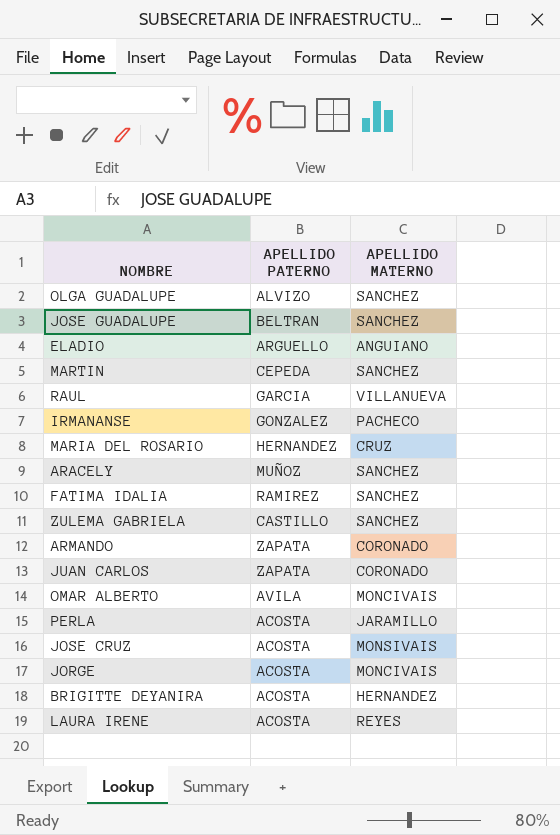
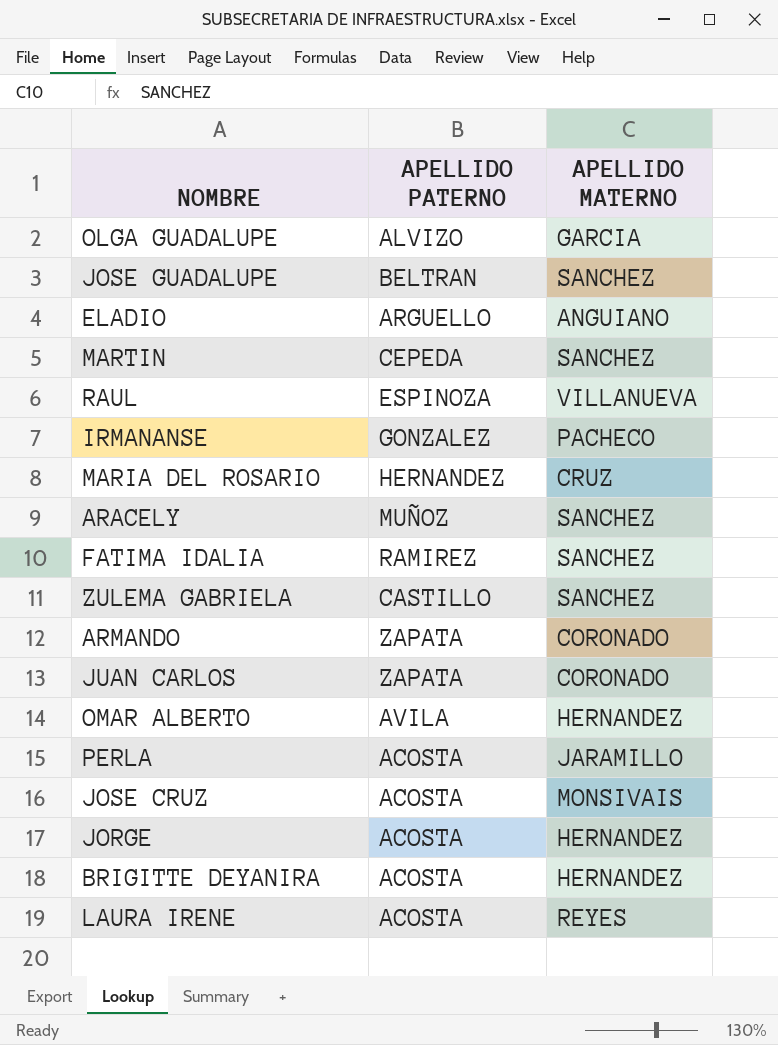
OLGA GUADALUPE | APELLIDO MATERNO: SANCHEZ -> GARCIA
RAUL | APELLIDO PATERNO: GARCIA -> ESPINOZA
OMAR ALBERTO | APELLIDO MATERNO: MONCIVAIS -> HERNANDEZ
JORGE | APELLIDO MATERNO: MONCIVAIS -> HERNANDEZ

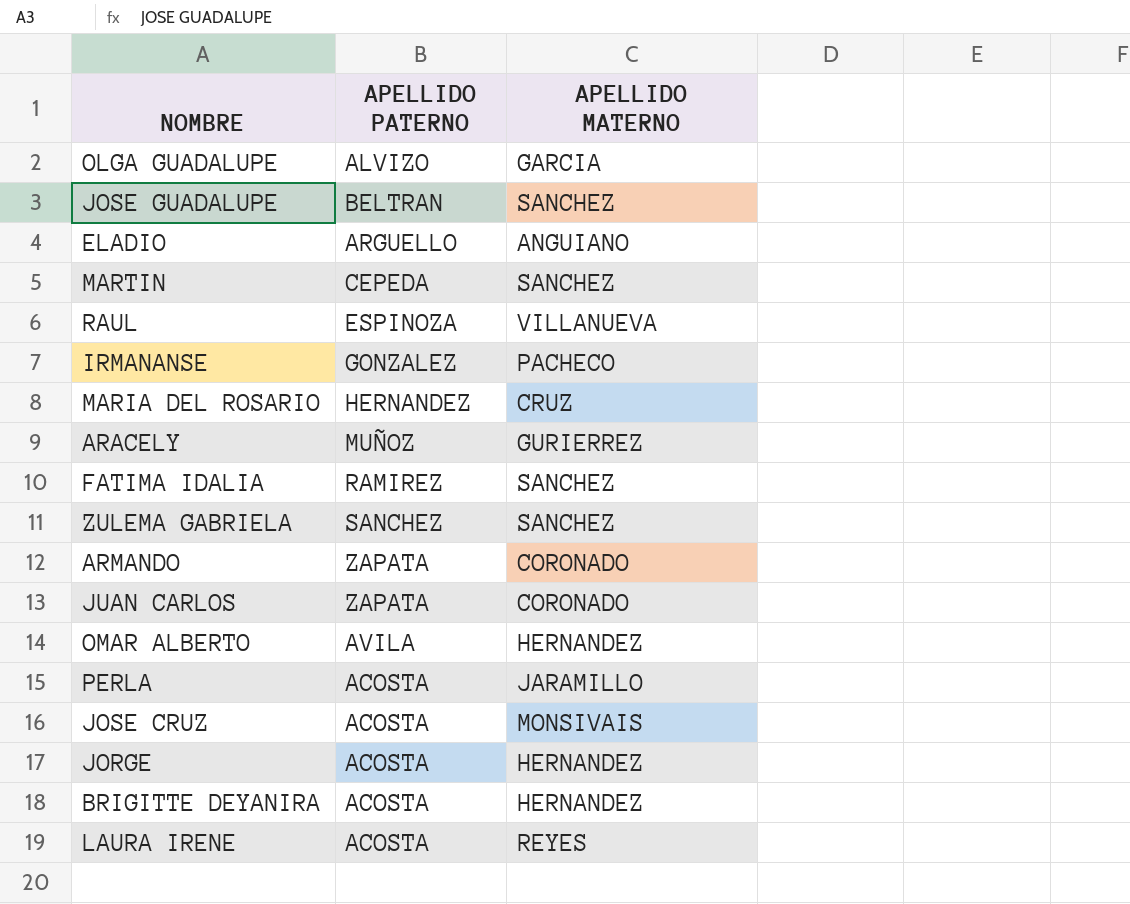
ARACELY | APELLIDO MATERNO: SANCHEZ -> GURIERREZ
ZULEMA GABRIELA | APELLIDO PATERNO: CASTILLO -> SANCHEZ

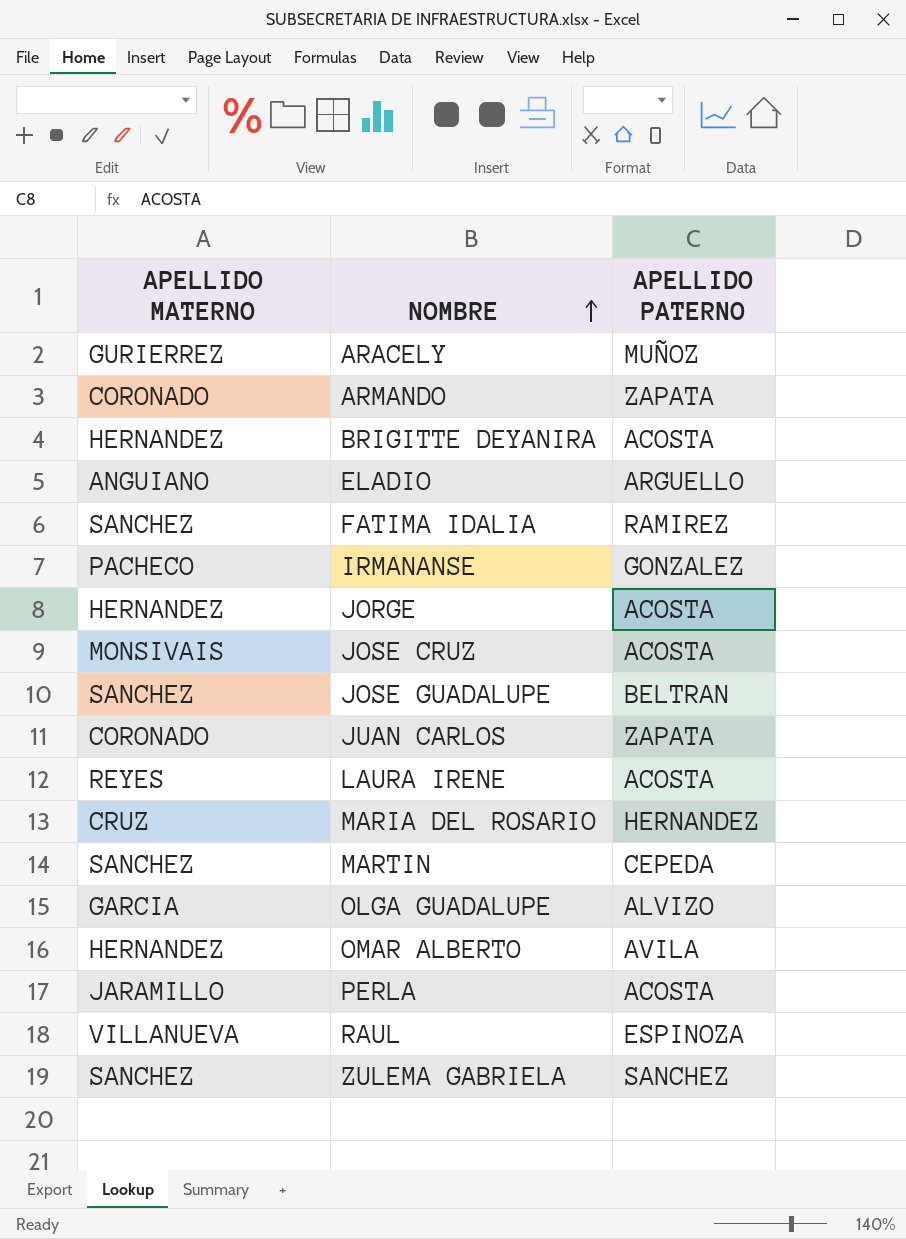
row order: none -> NOMBRE ascending
column APELLIDO MATERNO | position: 3 -> 1

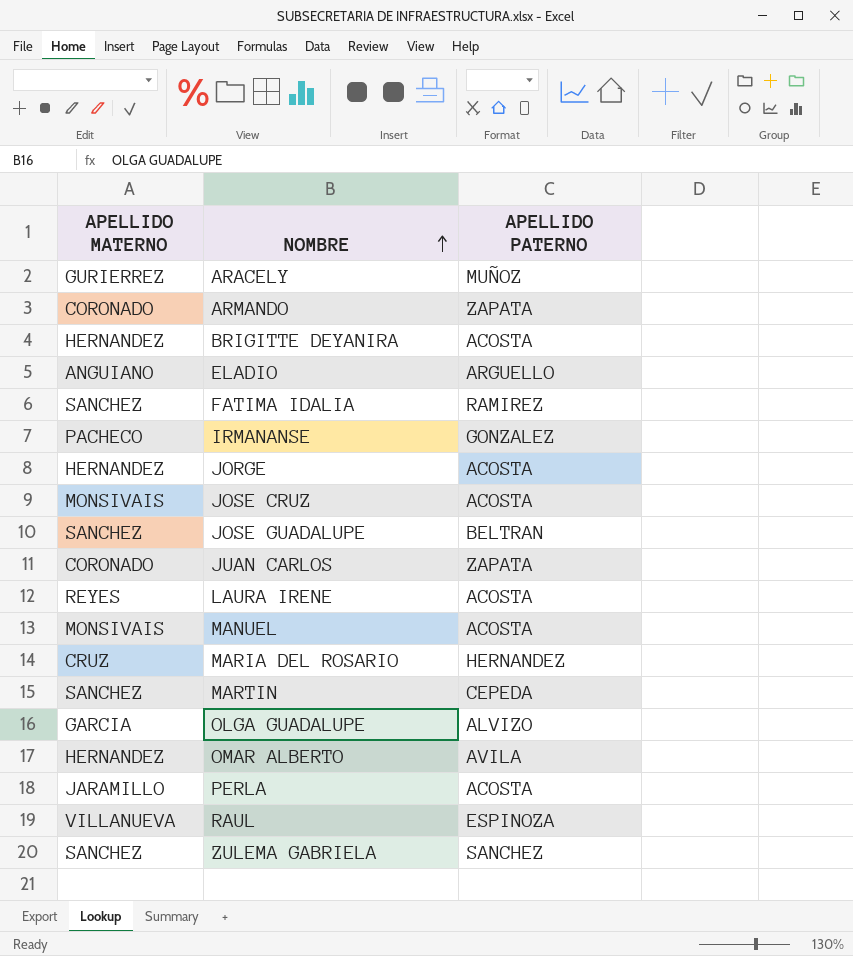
row MANUEL: none -> MONSIVAIS | ACOSTA

